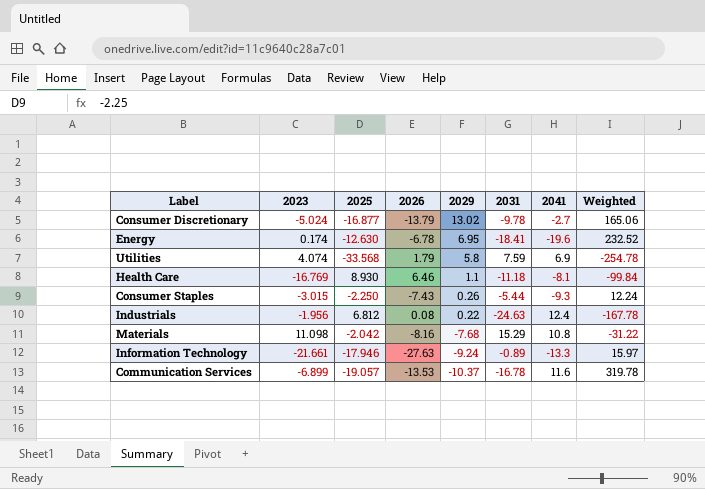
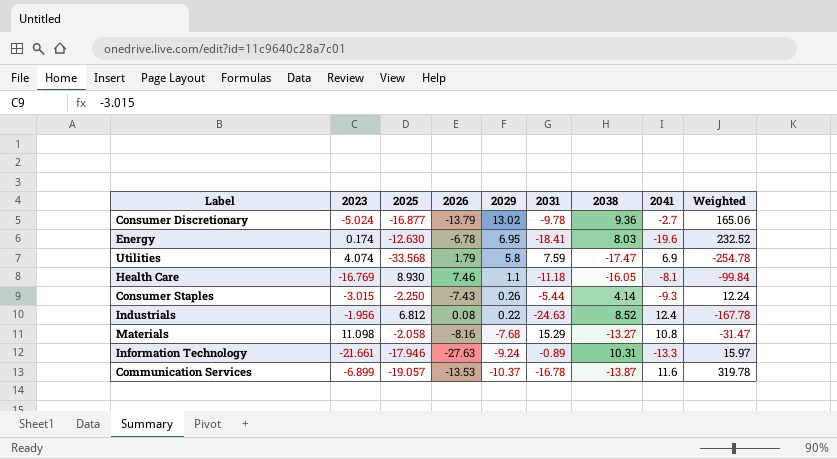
column 2038 | position: none -> 7
Health Care | 2026: 6.46 -> 7.46
Materials | 2025: -2.042 -> -2.058
Materials | Weighted: -31.22 -> -31.47

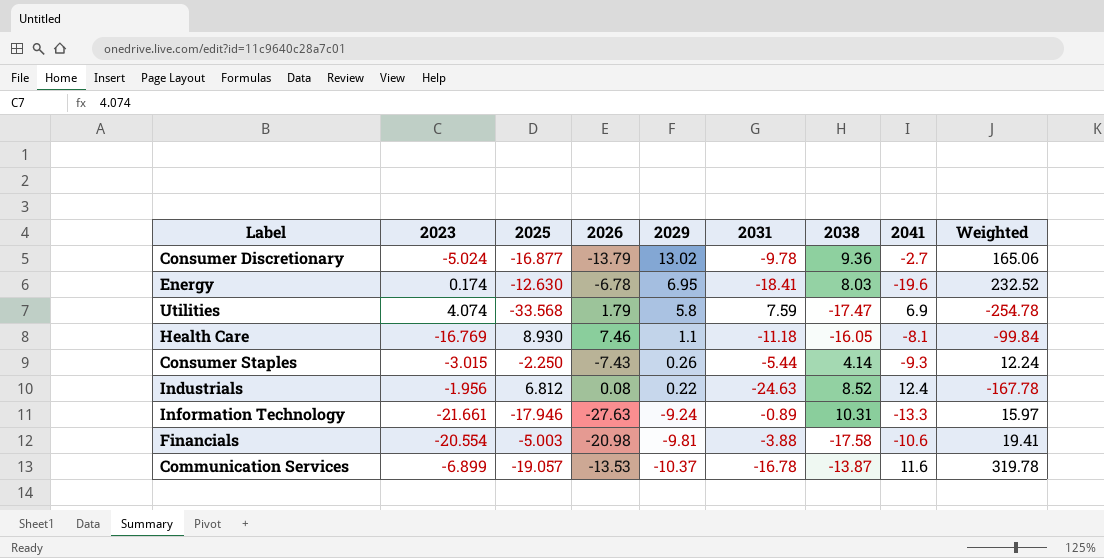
row Materials: 11.098 | -2.058 | -8.16 | -7.68 | 15.29 | -13.27 | 10.8 | -31.47 -> none
row Financials: none -> -20.554 | -5.003 | -20.98 | -9.81 | -3.88 | -17.58 | -10.6 | 19.41

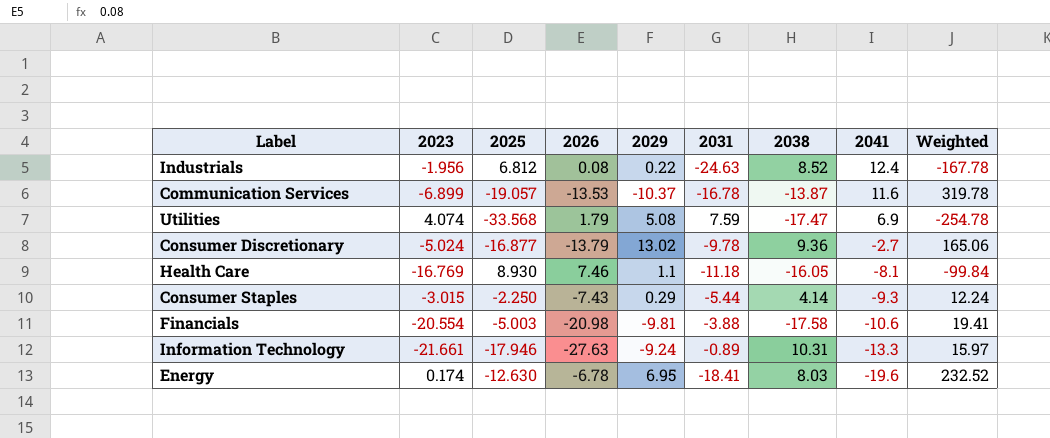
row order: 2029 descending -> 2041 descending
Utilities | 2029: 5.8 -> 5.08
Consumer Staples | 2029: 0.26 -> 0.29

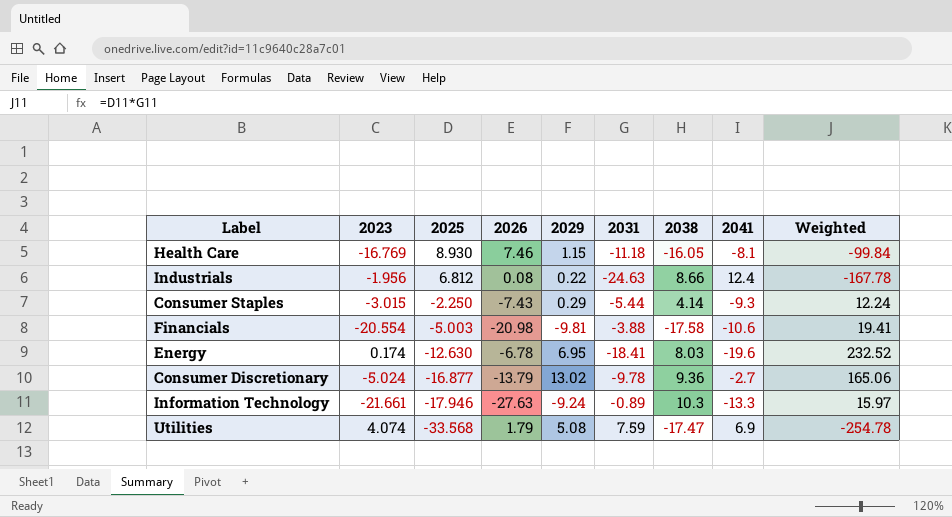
row order: 2041 descending -> 2025 descending
row Communication Services: -6.899 | -19.057 | -13.53 | -10.37 | -16.78 | -13.87 | 11.6 | 319.78 -> none
Health Care | 2029: 1.1 -> 1.15
Industrials | 2038: 8.52 -> 8.66
Information Technology | 2038: 10.31 -> 10.3

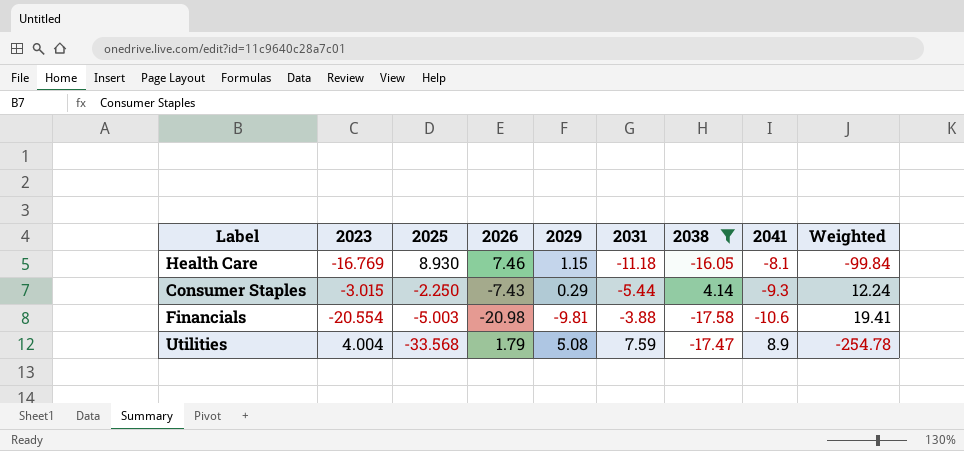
filter: none -> 2038 <= 4.14
Utilities | 2023: 4.074 -> 4.004
Utilities | 2041: 6.9 -> 8.9

